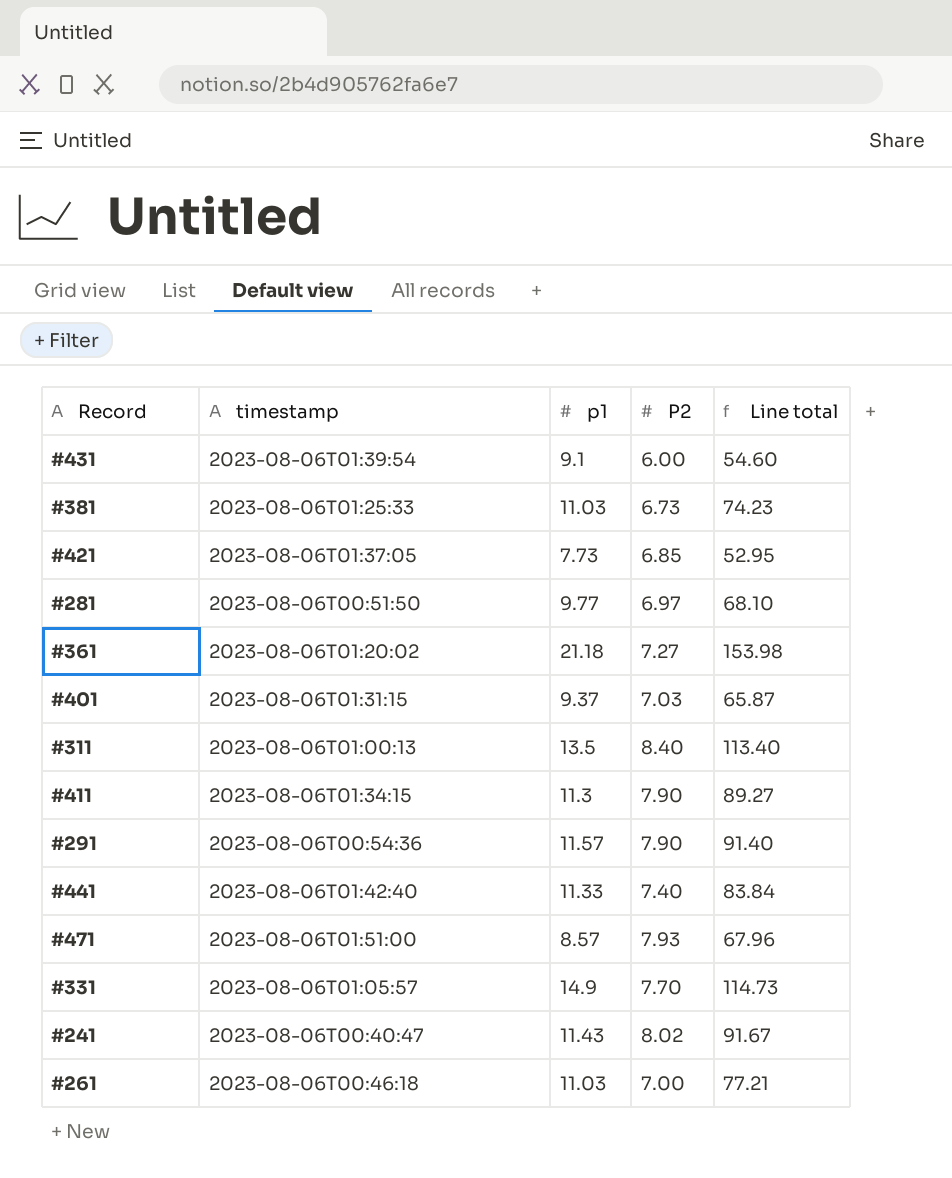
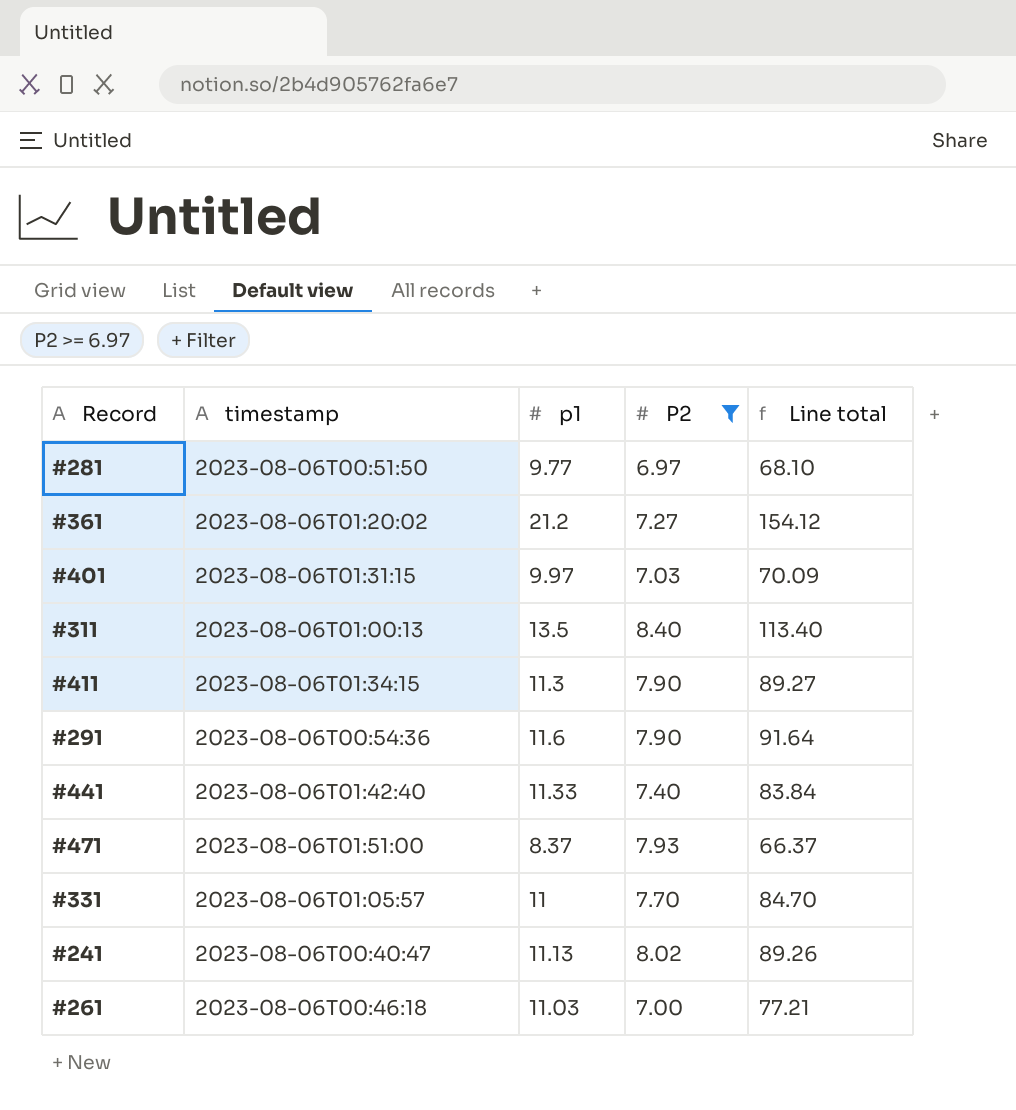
filter: none -> P2 >= 6.97
#361 | p1: 21.18 -> 21.2
#361 | Line total: 153.98 -> 154.12
#401 | p1: 9.37 -> 9.97
#401 | Line total: 65.87 -> 70.09
#291 | p1: 11.57 -> 11.6
#291 | Line total: 91.40 -> 91.64
#471 | p1: 8.57 -> 8.37
#471 | Line total: 67.96 -> 66.37
#331 | p1: 14.9 -> 11
#331 | Line total: 114.73 -> 84.70
#241 | p1: 11.43 -> 11.13
#241 | Line total: 91.67 -> 89.26

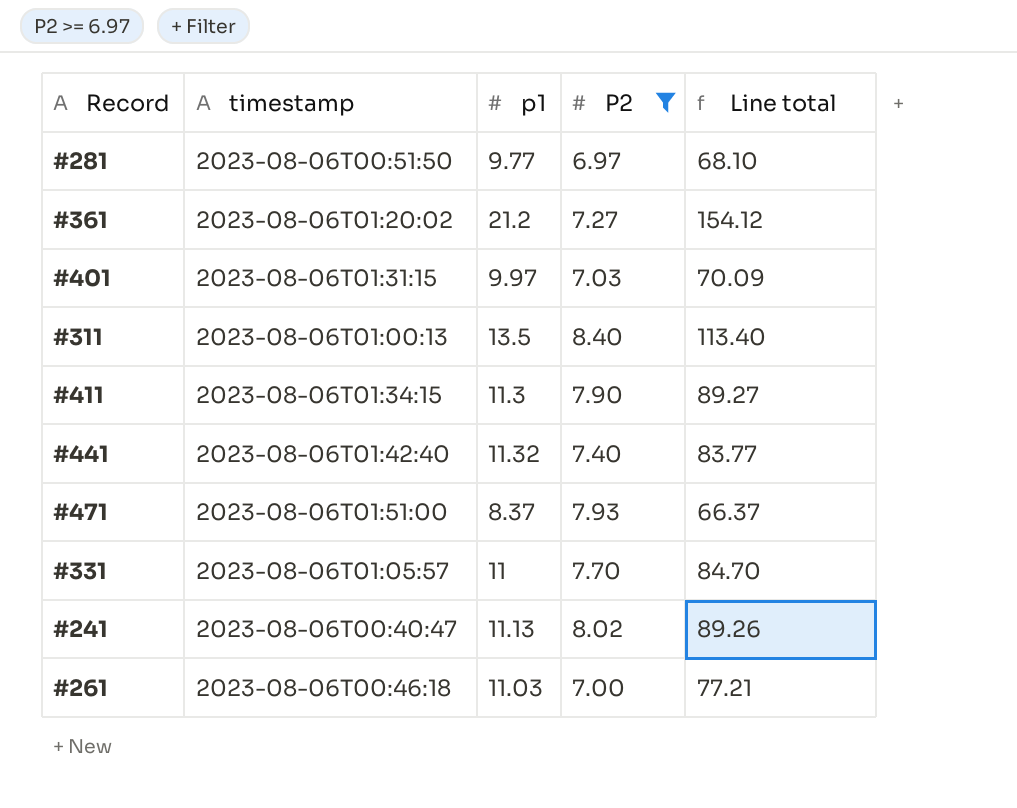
row #291: 2023-08-06T00:54:36 | 11.6 | 7.90 | 91.64 -> none
#441 | p1: 11.33 -> 11.32
#441 | Line total: 83.84 -> 83.77

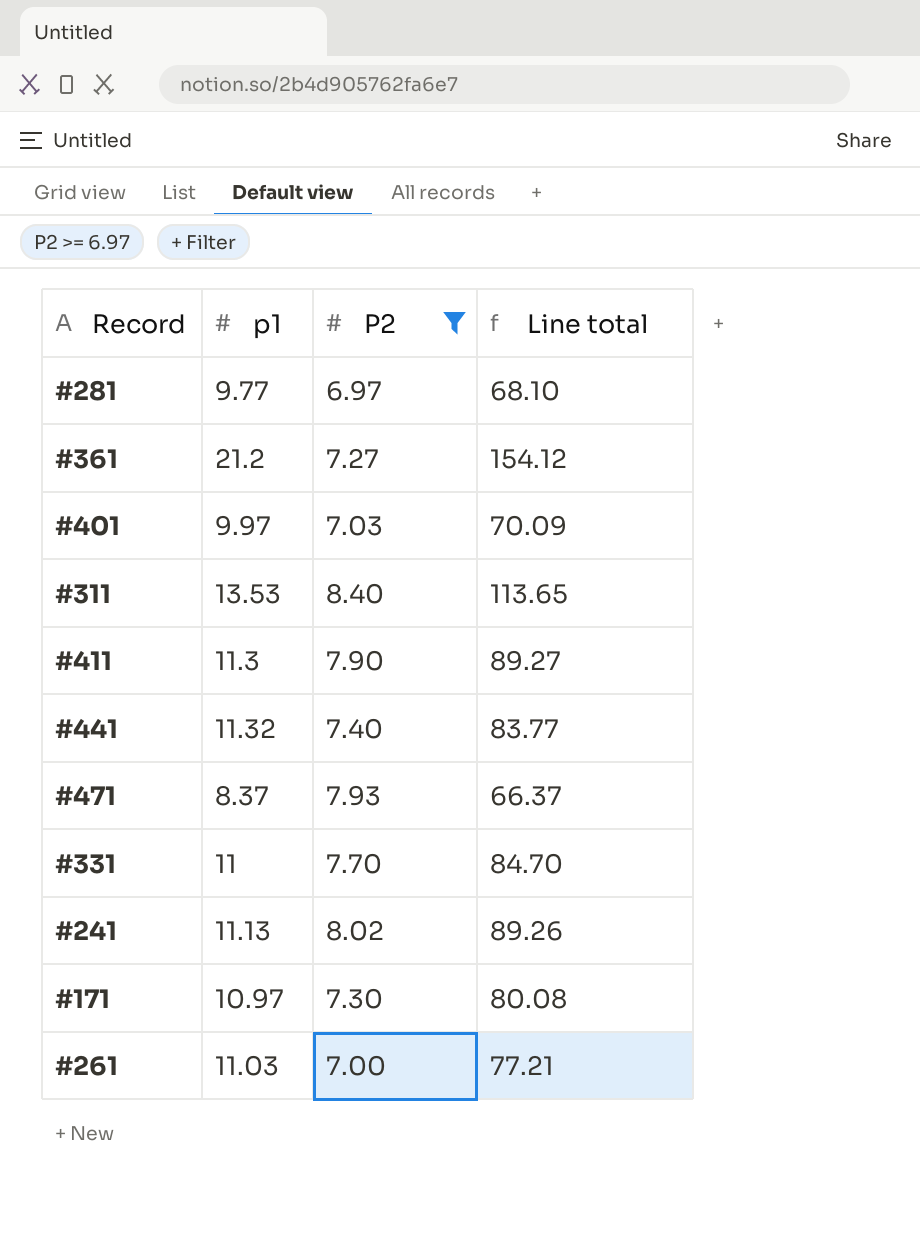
column timestamp | position: 2 -> none
#311 | p1: 13.5 -> 13.53
#311 | Line total: 113.40 -> 113.65
row #171: none -> 10.97 | 7.30 | 80.08

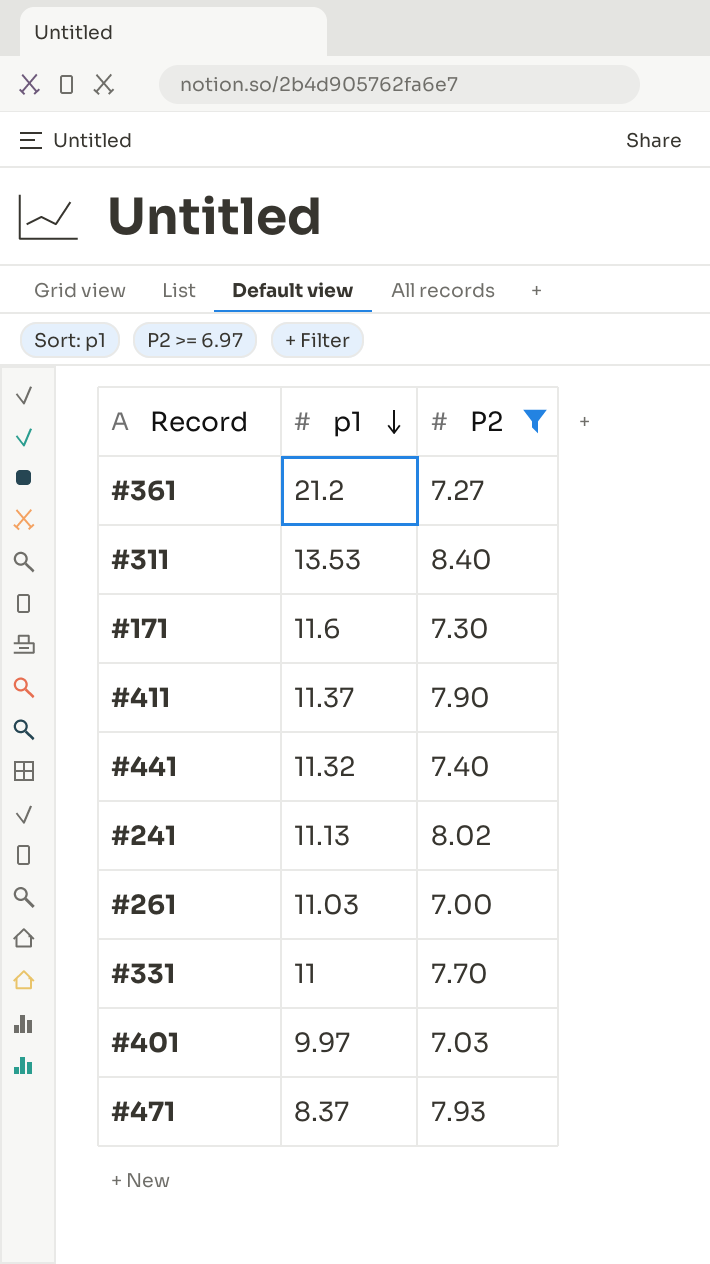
row order: none -> p1 descending
column Line total | formula: [p1] * [P2] -> none
row #281: 9.77 | 6.97 | 68.10 -> none
#171 | p1: 10.97 -> 11.6
#411 | p1: 11.3 -> 11.37

